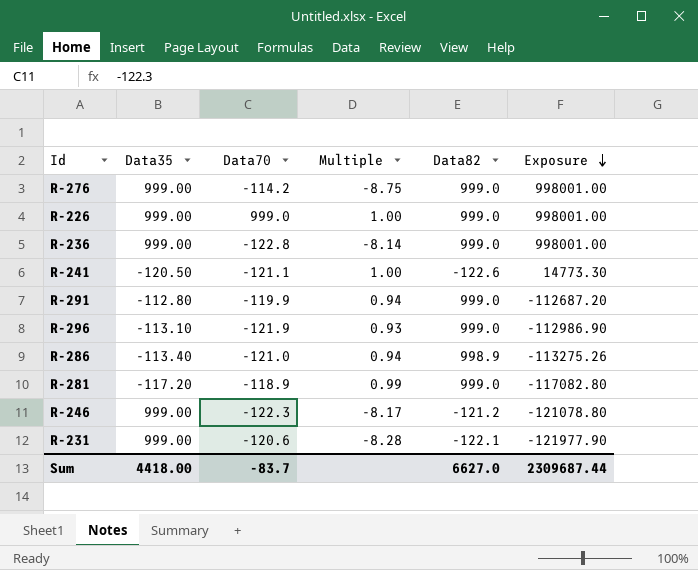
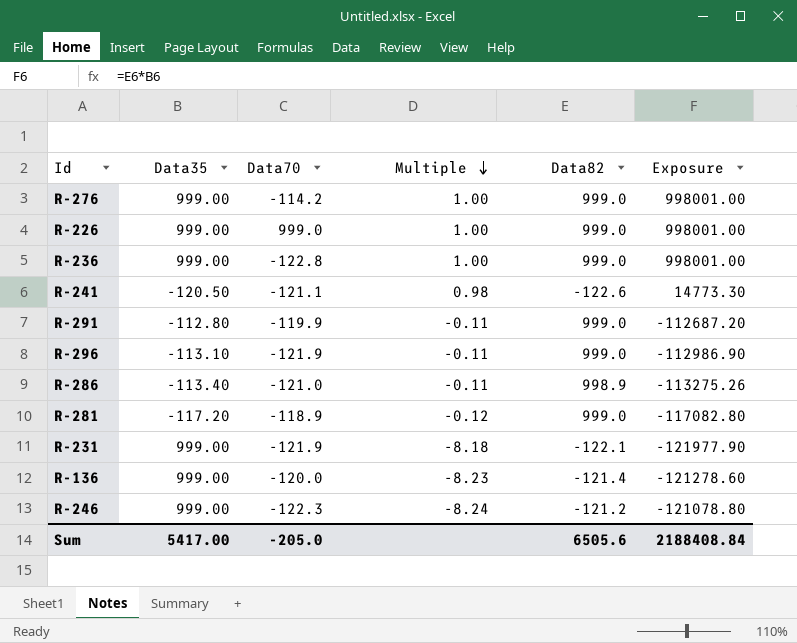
row order: Exposure descending -> Multiple descending
column Multiple | formula: [Data35] / [Data70] -> [Data35] / [Data82]
R-231 | Data70: -120.6 -> -121.9
row R-136: none -> 999.00 | -120.0 | -8.23 | -121.4 | -121278.60
Sum | Data35: 4418.00 -> 5417.00
Sum | Data70: -83.7 -> -205.0
Sum | Data82: 6627.0 -> 6505.6
Sum | Exposure: 2309687.44 -> 2188408.84

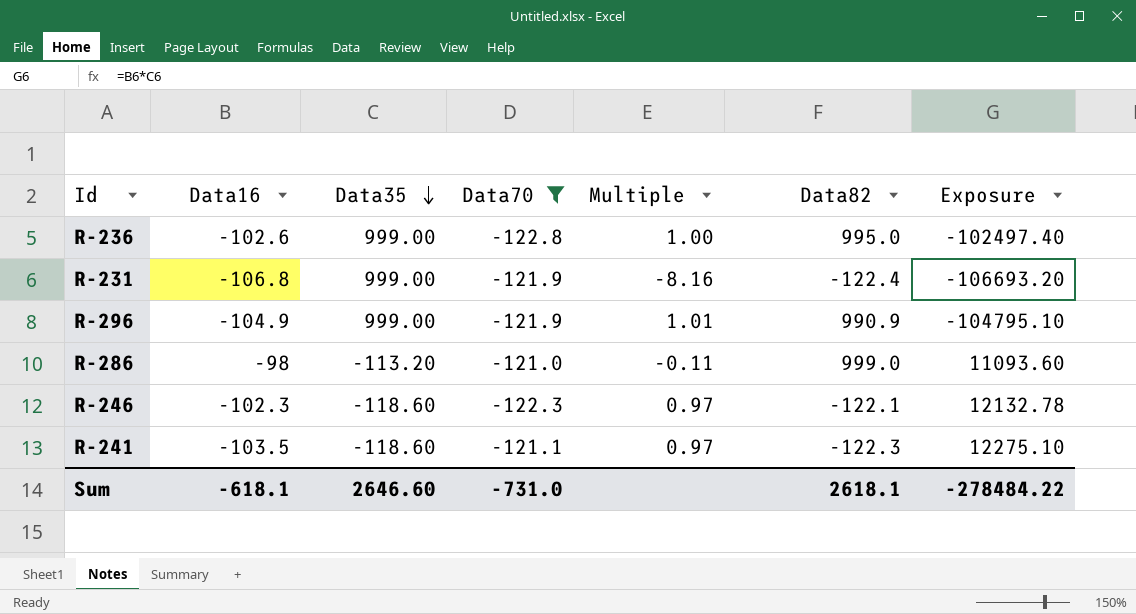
filter: none -> Data70 <= -121.0
row order: Multiple descending -> Data35 descending
column Data16 | position: none -> 2
column Exposure | formula: [Data35] * [Data82] -> [Data16] * [Data35]
R-236 | Data82: 999.0 -> 995.0
R-231 | Multiple: -8.18 -> -8.16
R-231 | Data82: -122.1 -> -122.4
R-296 | Data35: -113.10 -> 999.00
R-296 | Multiple: -0.11 -> 1.01
R-296 | Data82: 999.0 -> 990.9
R-286 | Data35: -113.40 -> -113.20
R-286 | Data82: 998.9 -> 999.0
R-246 | Data35: 999.00 -> -118.60
R-246 | Multiple: -8.24 -> 0.97
R-246 | Data82: -121.2 -> -122.1
R-241 | Data35: -120.50 -> -118.60
R-241 | Multiple: 0.98 -> 0.97
R-241 | Data82: -122.6 -> -122.3
Sum | Data35: 5417.00 -> 2646.60
Sum | Data70: -205.0 -> -731.0
Sum | Data82: 6505.6 -> 2618.1
Sum | Exposure: 2188408.84 -> -278484.22

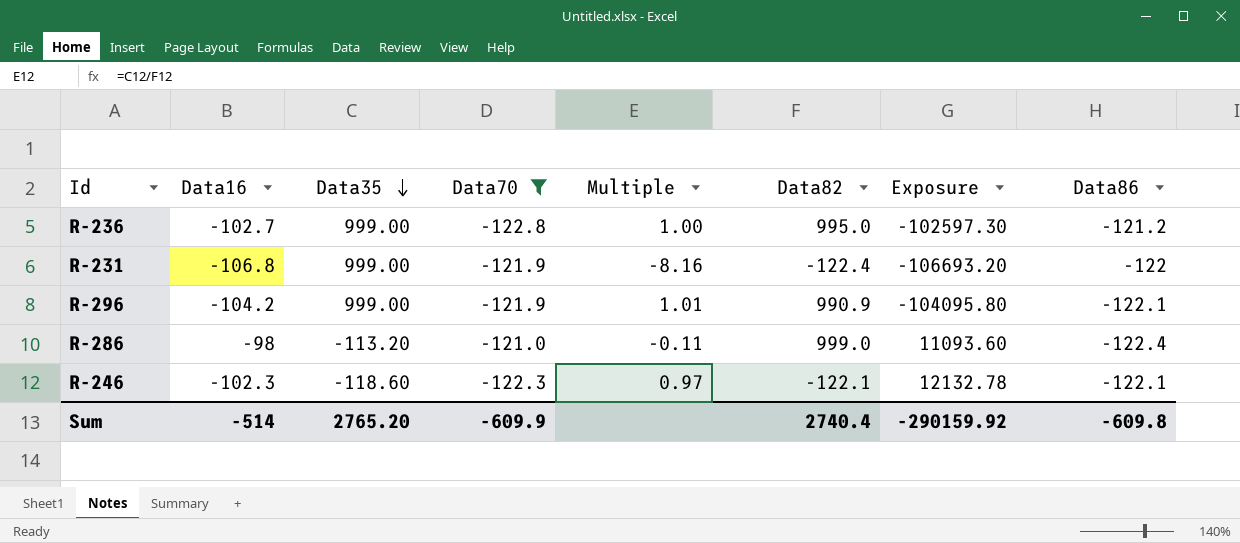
column Data86 | position: none -> 8
row R-241: -103.5 | -118.60 | -121.1 | 0.97 | -122.3 | 12275.10 -> none
R-236 | Data16: -102.6 -> -102.7
R-236 | Exposure: -102497.40 -> -102597.30
R-296 | Data16: -104.9 -> -104.2
R-296 | Exposure: -104795.10 -> -104095.80
Sum | Data16: -618.1 -> -514
Sum | Data35: 2646.60 -> 2765.20
Sum | Data70: -731.0 -> -609.9
Sum | Data82: 2618.1 -> 2740.4
Sum | Exposure: -278484.22 -> -290159.92

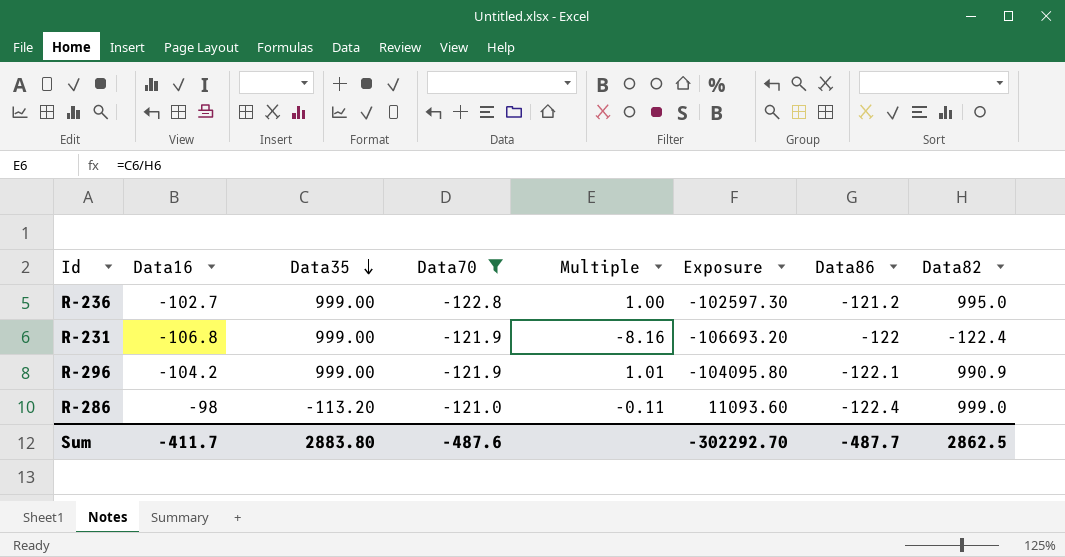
column Data82 | position: 6 -> 8
row R-246: -102.3 | -118.60 | -122.3 | 0.97 | -122.1 | 12132.78 | -122.1 -> none
Sum | Data16: -514 -> -411.7
Sum | Data35: 2765.20 -> 2883.80
Sum | Data70: -609.9 -> -487.6
Sum | Exposure: -290159.92 -> -302292.70
Sum | Data86: -609.8 -> -487.7
Sum | Data82: 2740.4 -> 2862.5

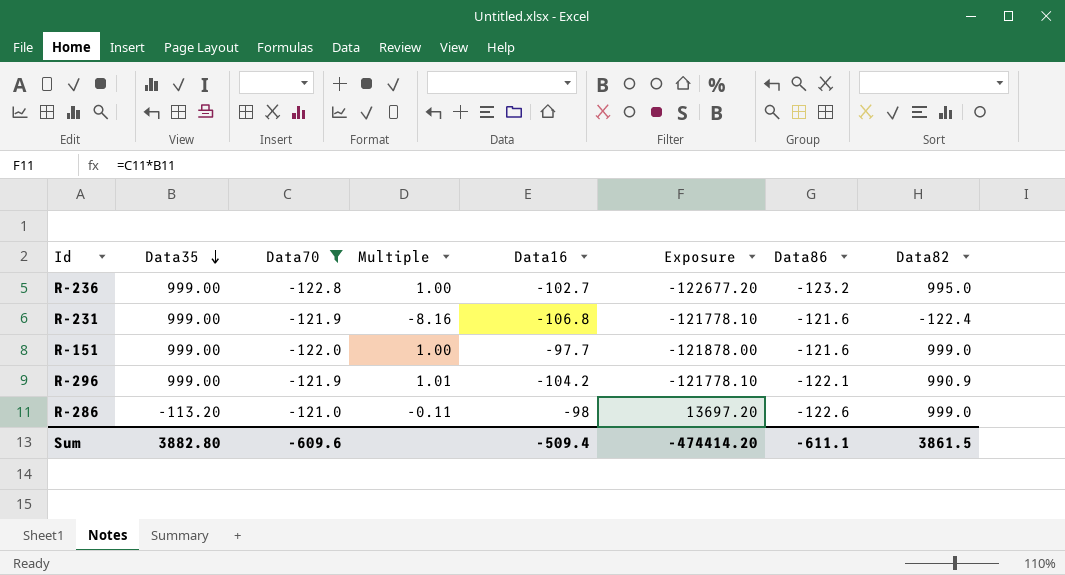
column Data16 | position: 2 -> 5
column Exposure | formula: [Data16] * [Data35] -> [Data35] * [Data70]
R-236 | Data86: -121.2 -> -123.2
R-231 | Data86: -122 -> -121.6
row R-151: none -> 999.00 | -122.0 | 1.00 | -97.7 | -121878.00 | -121.6 | 999.0
R-286 | Data86: -122.4 -> -122.6
Sum | Data35: 2883.80 -> 3882.80
Sum | Data70: -487.6 -> -609.6
Sum | Data16: -411.7 -> -509.4
Sum | Exposure: -302292.70 -> -474414.20
Sum | Data86: -487.7 -> -611.1
Sum | Data82: 2862.5 -> 3861.5

